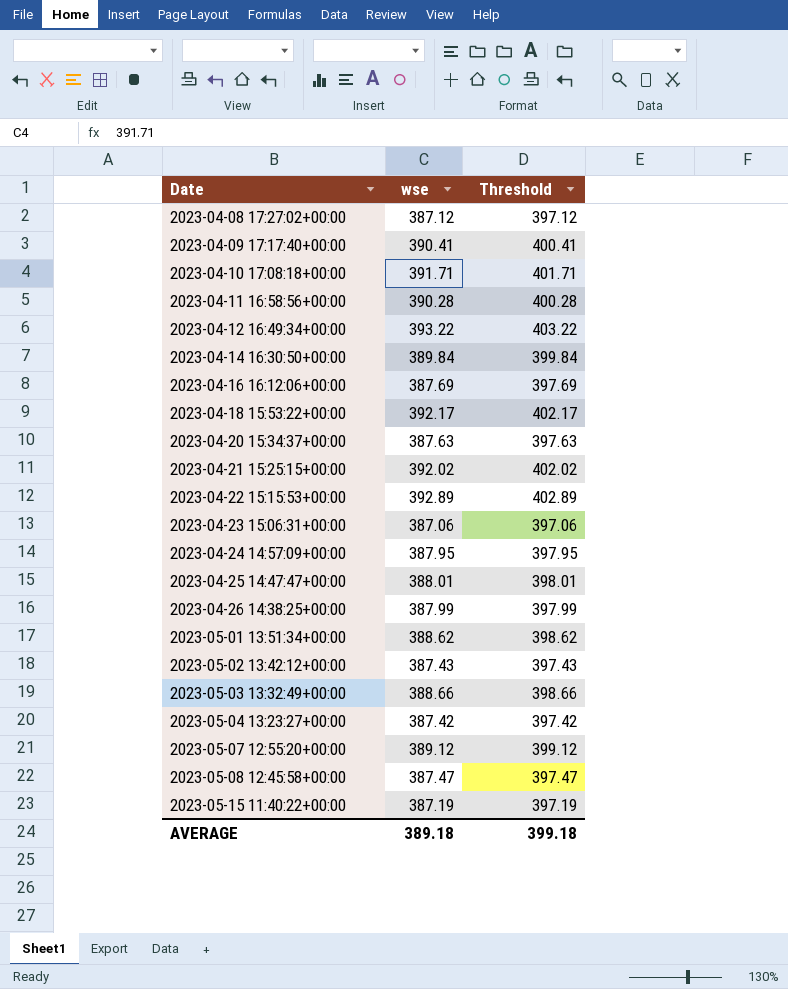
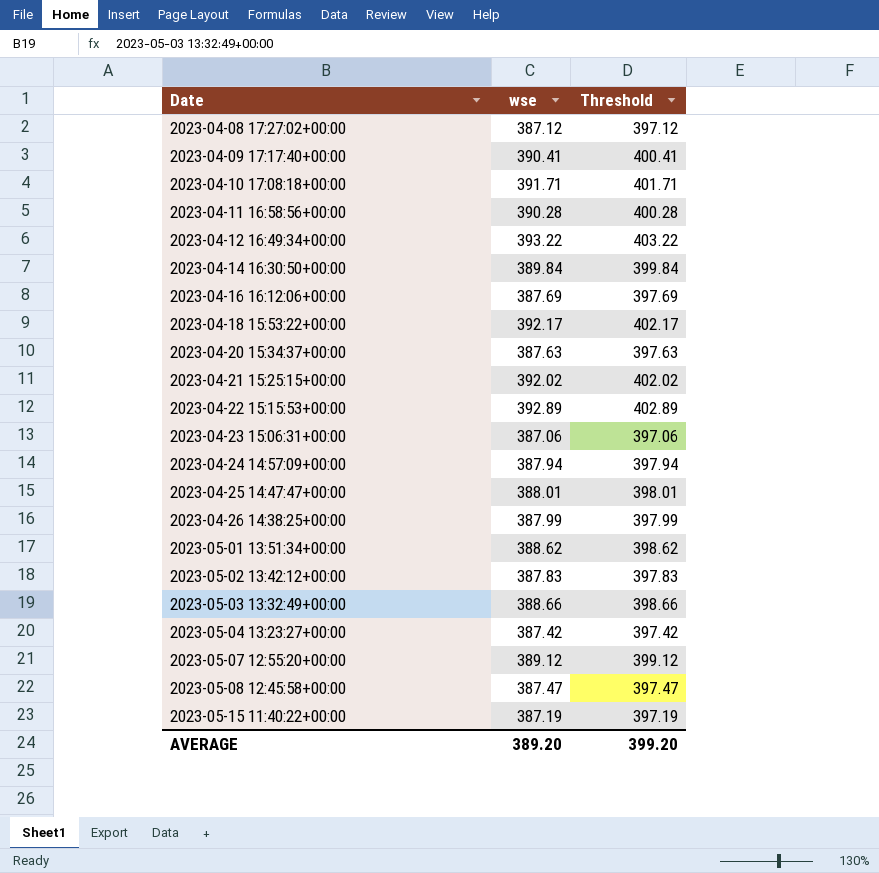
2023-04-24 14:57:09+00:00 | wse: 387.95 -> 387.94
2023-04-24 14:57:09+00:00 | Threshold: 397.95 -> 397.94
2023-05-02 13:42:12+00:00 | wse: 387.43 -> 387.83
2023-05-02 13:42:12+00:00 | Threshold: 397.43 -> 397.83
AVERAGE | wse: 389.18 -> 389.20
AVERAGE | Threshold: 399.18 -> 399.20

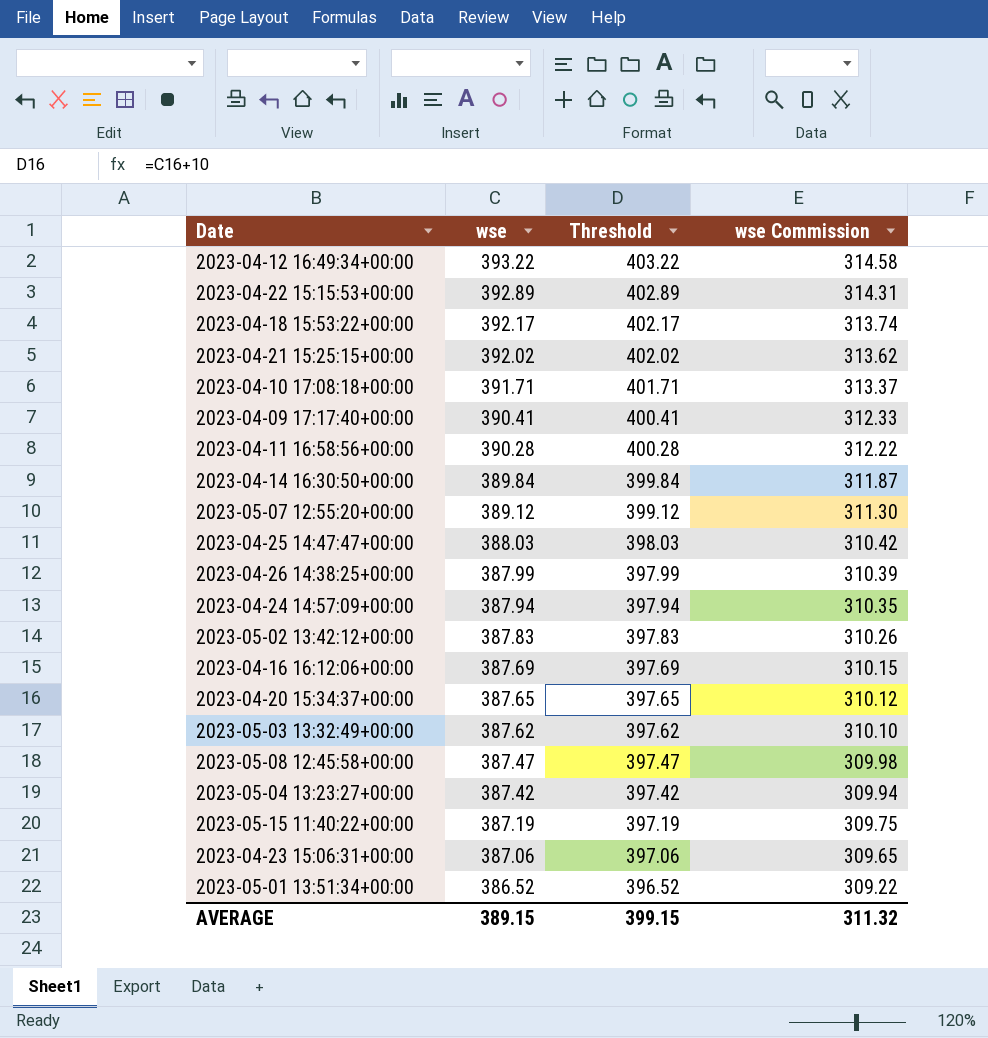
row order: Date ascending -> wse descending
column wse Commission | formula: none -> [wse] * 0.8
row 2023-04-08 17:27:02+00:00: 387.12 | 397.12 -> none
2023-04-25 14:47:47+00:00 | wse: 388.01 -> 388.03
2023-04-25 14:47:47+00:00 | Threshold: 398.01 -> 398.03
2023-04-20 15:34:37+00:00 | wse: 387.63 -> 387.65
2023-04-20 15:34:37+00:00 | Threshold: 397.63 -> 397.65
2023-05-03 13:32:49+00:00 | wse: 388.66 -> 387.62
2023-05-03 13:32:49+00:00 | Threshold: 398.66 -> 397.62
2023-05-01 13:51:34+00:00 | wse: 388.62 -> 386.52
2023-05-01 13:51:34+00:00 | Threshold: 398.62 -> 396.52
AVERAGE | wse: 389.20 -> 389.15
AVERAGE | Threshold: 399.20 -> 399.15

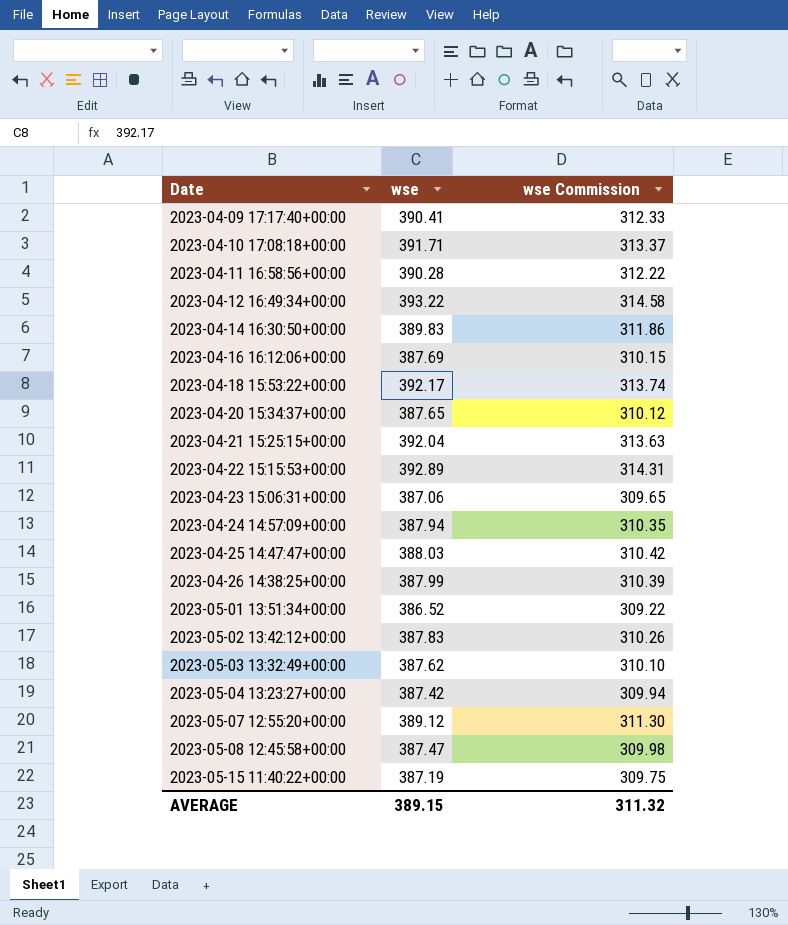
row order: wse descending -> Date ascending
column Threshold | formula: [wse] + 10 -> none
2023-04-14 16:30:50+00:00 | wse: 389.84 -> 389.83
2023-04-14 16:30:50+00:00 | wse Commission: 311.87 -> 311.86
2023-04-21 15:25:15+00:00 | wse: 392.02 -> 392.04
2023-04-21 15:25:15+00:00 | wse Commission: 313.62 -> 313.63

